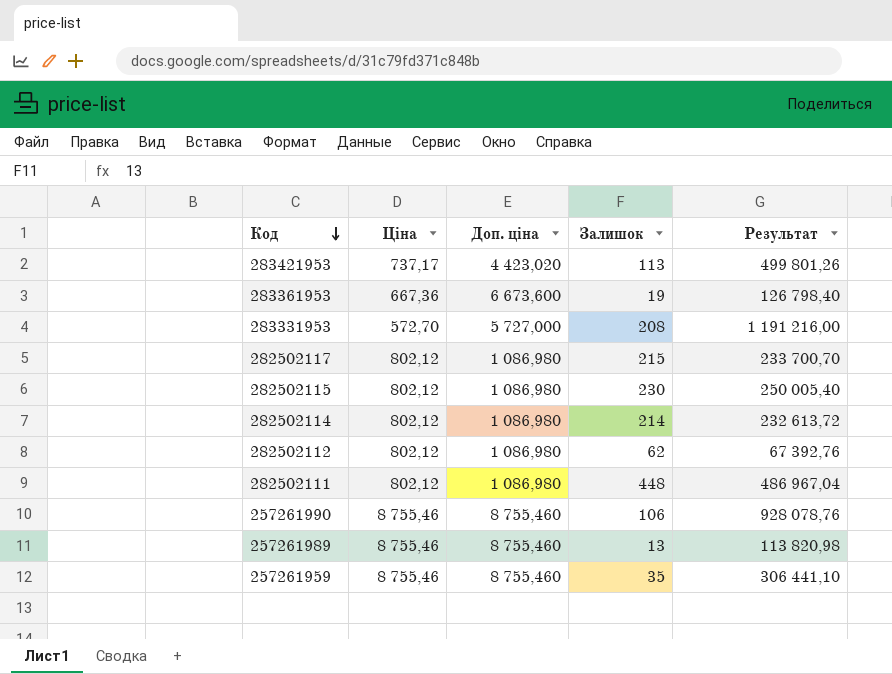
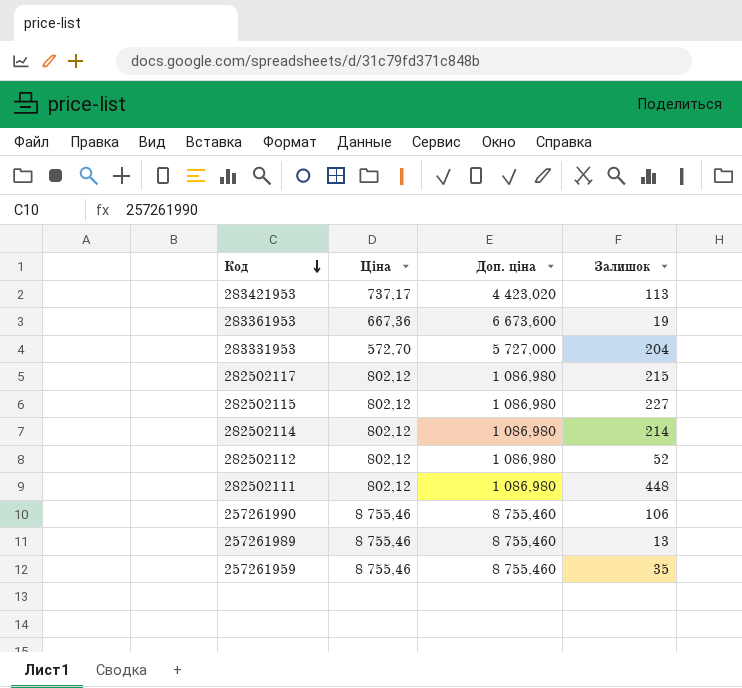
column Результат | formula: [Доп. ціна] * [Залишок] -> none
283331953 | Залишок: 208 -> 204
282502115 | Залишок: 230 -> 227
282502112 | Залишок: 62 -> 52

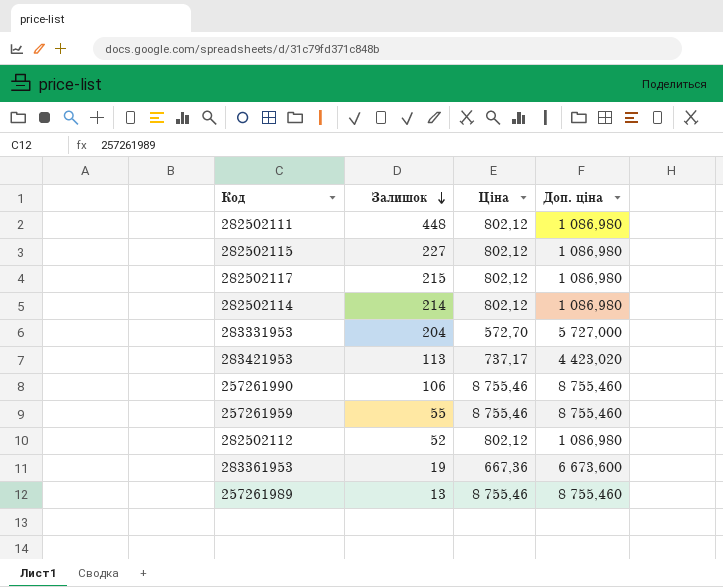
row order: Код descending -> Залишок descending
column Залишок | position: 4 -> 2
257261959 | Залишок: 35 -> 55

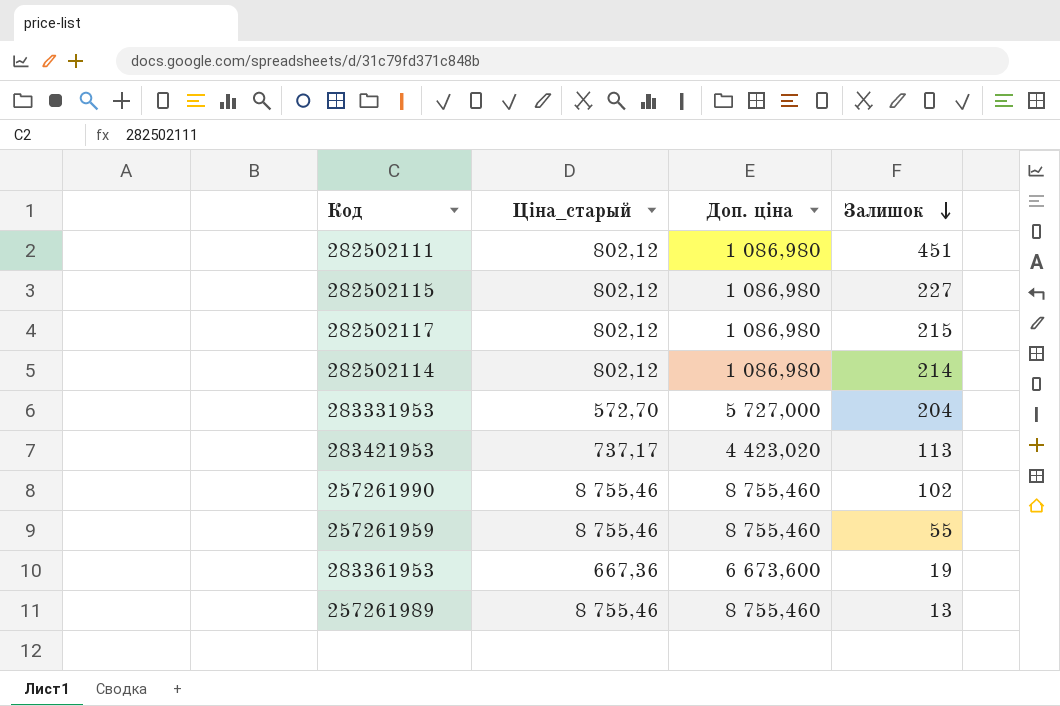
column name: Ціна -> Ціна_старый
column Залишок | position: 2 -> 4
row 282502112: 52 | 802,12 | 1 086,980 -> none
282502111 | Залишок: 448 -> 451
257261990 | Залишок: 106 -> 102

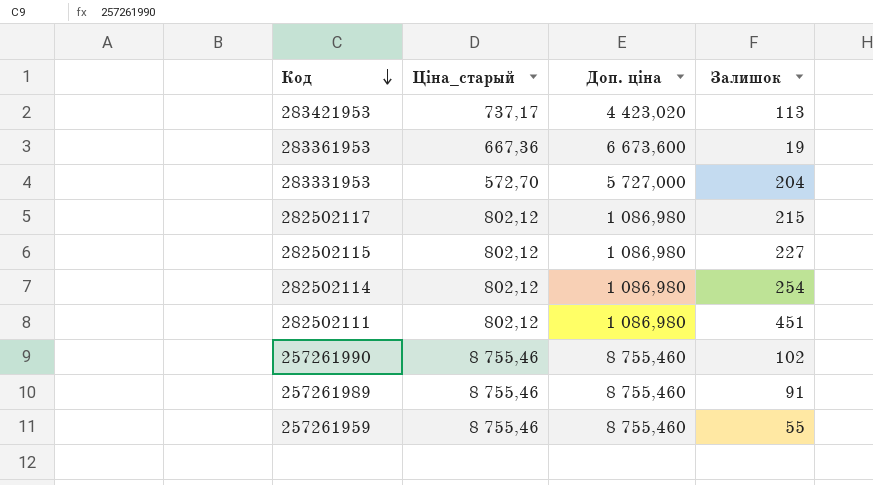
row order: Залишок descending -> Код descending
282502114 | Залишок: 214 -> 254
257261989 | Залишок: 13 -> 91

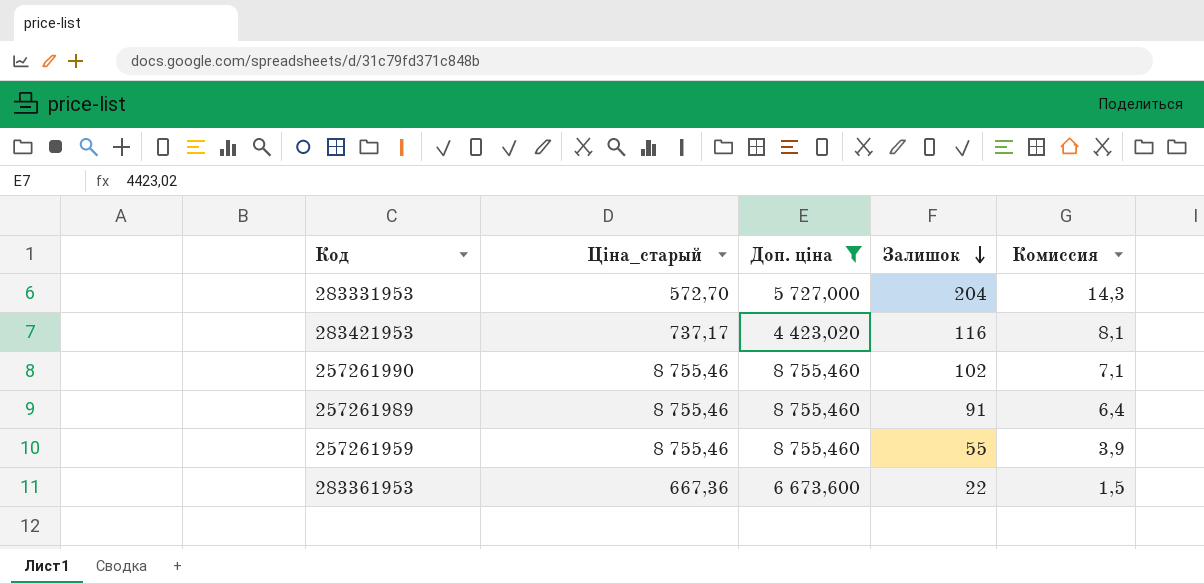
filter: none -> Доп. ціна != 1 086,980
row order: Код descending -> Залишок descending
column Комиссия | formula: none -> [Залишок] * 0,07
283421953 | Залишок: 113 -> 116
283361953 | Залишок: 19 -> 22

